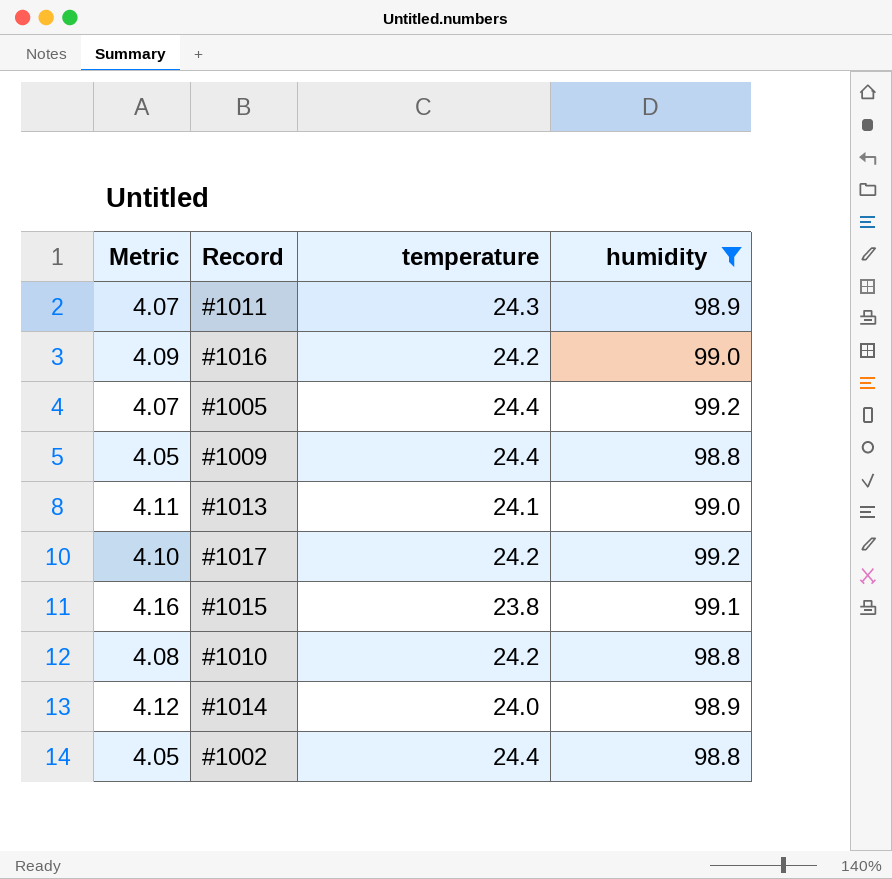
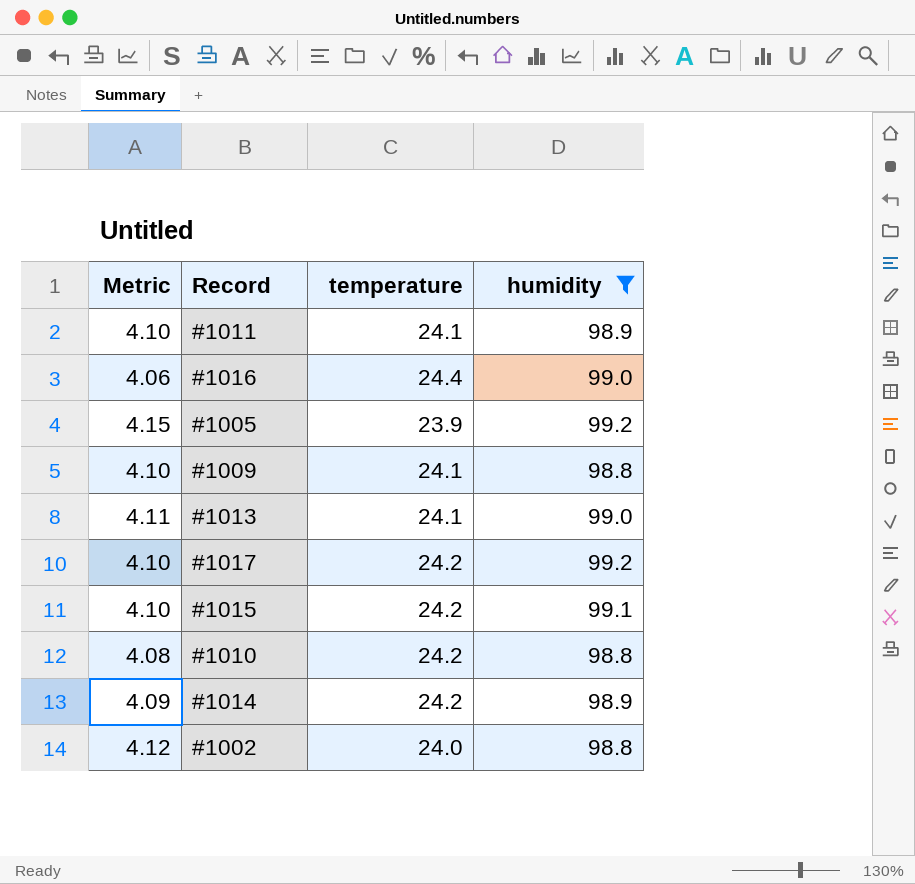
#1011 | Metric: 4.07 -> 4.10
#1011 | temperature: 24.3 -> 24.1
#1016 | Metric: 4.09 -> 4.06
#1016 | temperature: 24.2 -> 24.4
#1005 | Metric: 4.07 -> 4.15
#1005 | temperature: 24.4 -> 23.9
#1009 | Metric: 4.05 -> 4.10
#1009 | temperature: 24.4 -> 24.1
#1015 | Metric: 4.16 -> 4.10
#1015 | temperature: 23.8 -> 24.2
#1014 | Metric: 4.12 -> 4.09
#1014 | temperature: 24.0 -> 24.2
#1002 | Metric: 4.05 -> 4.12
#1002 | temperature: 24.4 -> 24.0

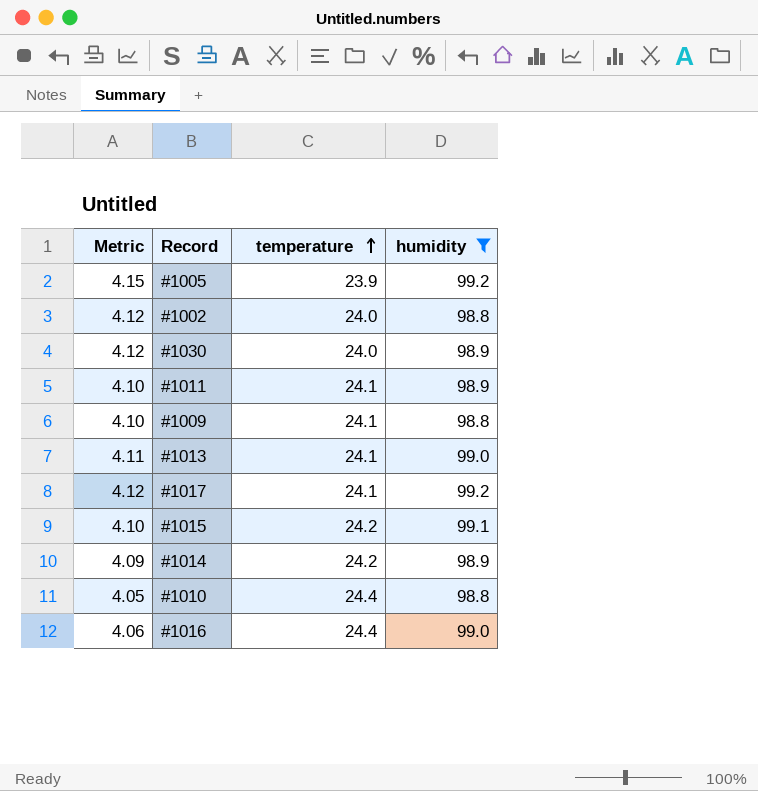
row order: none -> temperature ascending
row #1030: none -> 4.12 | 24.0 | 98.9
#1017 | Metric: 4.10 -> 4.12
#1017 | temperature: 24.2 -> 24.1
#1010 | Metric: 4.08 -> 4.05
#1010 | temperature: 24.2 -> 24.4

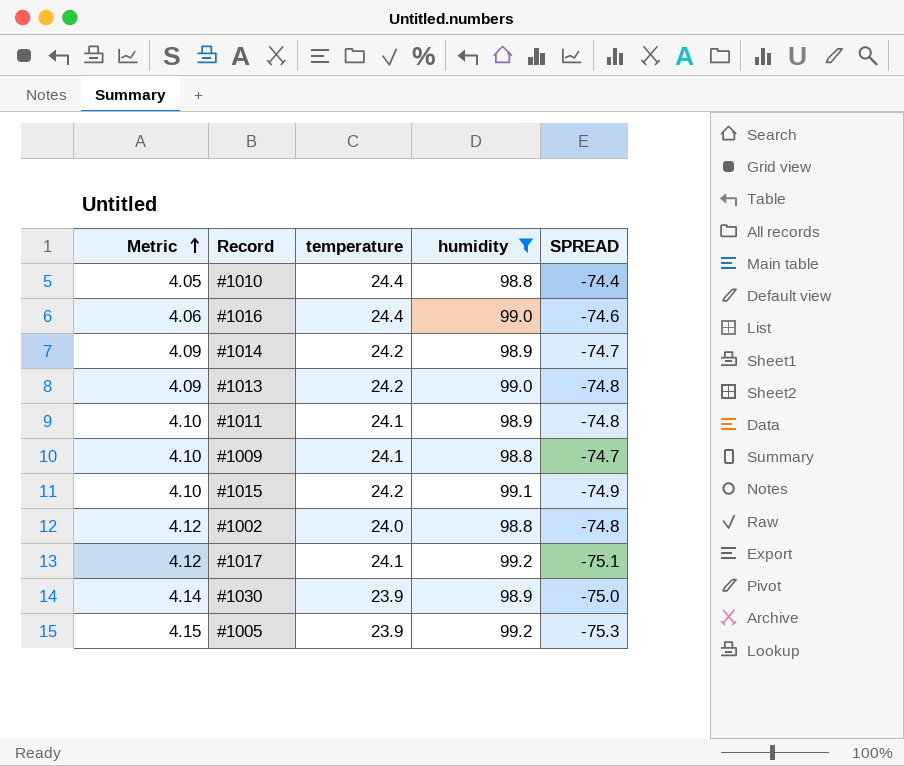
row order: temperature ascending -> Metric ascending
column SPREAD | formula: none -> [temperature] - [humidity]
#1013 | Metric: 4.11 -> 4.09
#1013 | temperature: 24.1 -> 24.2
#1030 | Metric: 4.12 -> 4.14
#1030 | temperature: 24.0 -> 23.9

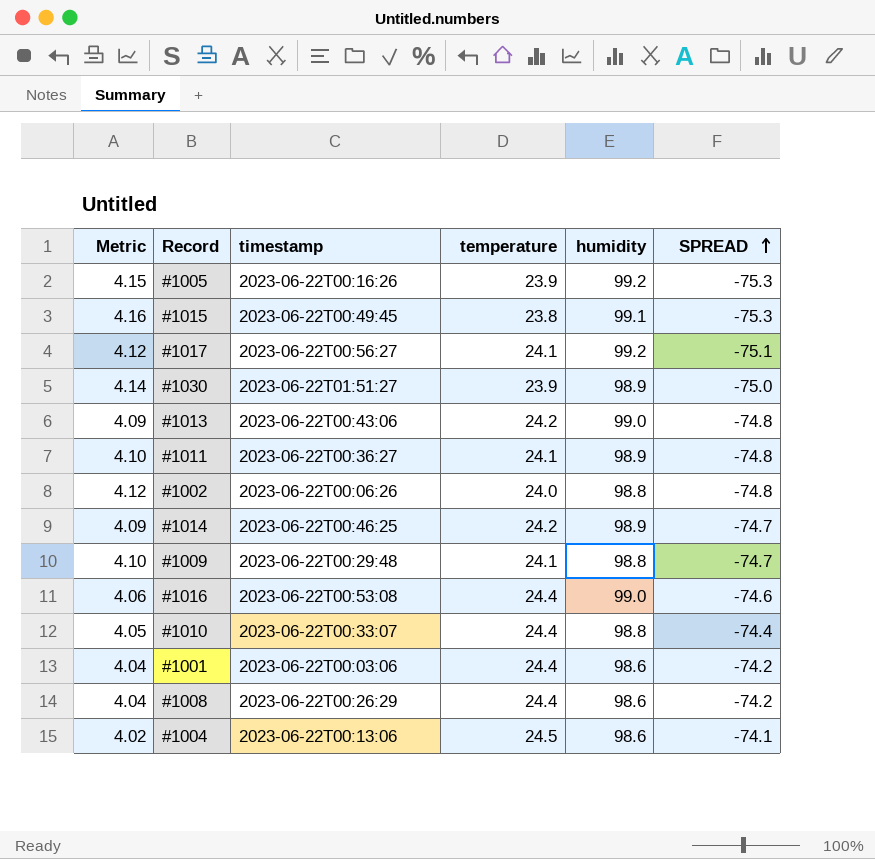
filter: humidity != 98.6 -> none
row order: Metric ascending -> SPREAD ascending
column timestamp | position: none -> 3
#1015 | Metric: 4.10 -> 4.16
#1015 | temperature: 24.2 -> 23.8
#1015 | SPREAD: -74.9 -> -75.3

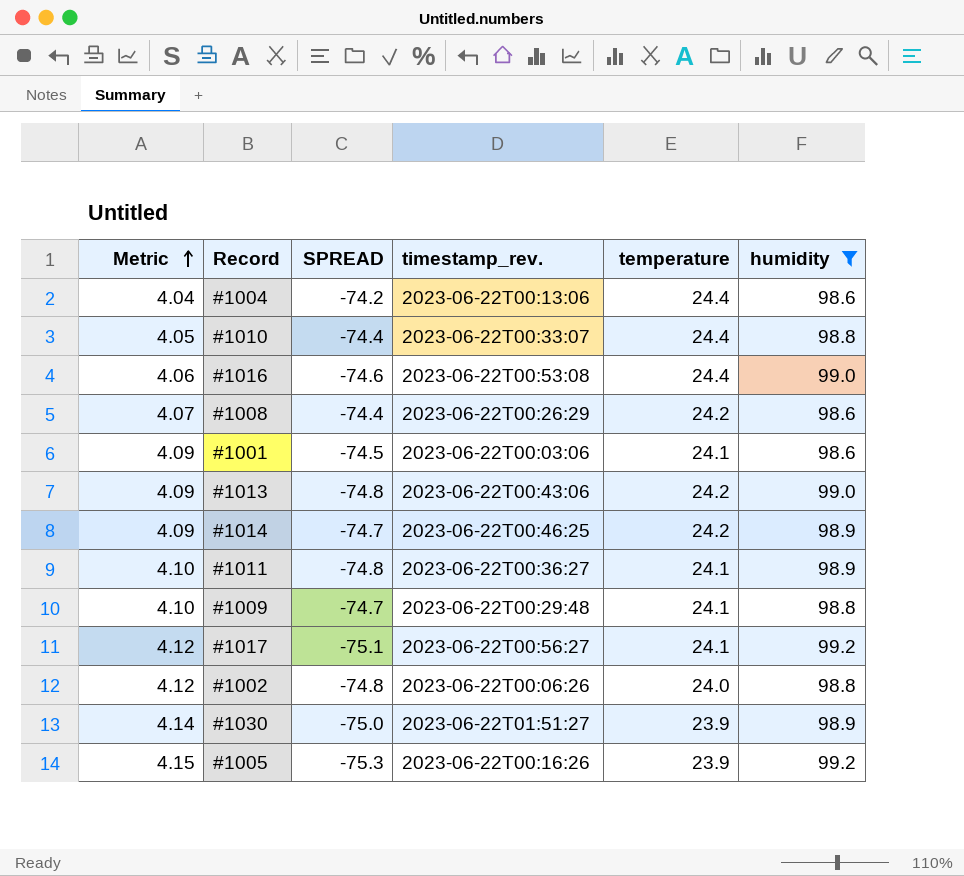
filter: none -> humidity != 99.1
row order: SPREAD ascending -> Metric ascending
column SPREAD | position: 6 -> 3
column name: timestamp -> timestamp_rev.
#1004 | Metric: 4.02 -> 4.04
#1004 | SPREAD: -74.1 -> -74.2
#1004 | temperature: 24.5 -> 24.4
#1008 | Metric: 4.04 -> 4.07
#1008 | SPREAD: -74.2 -> -74.4
#1008 | temperature: 24.4 -> 24.2
#1001 | Metric: 4.04 -> 4.09
#1001 | SPREAD: -74.2 -> -74.5
#1001 | temperature: 24.4 -> 24.1

